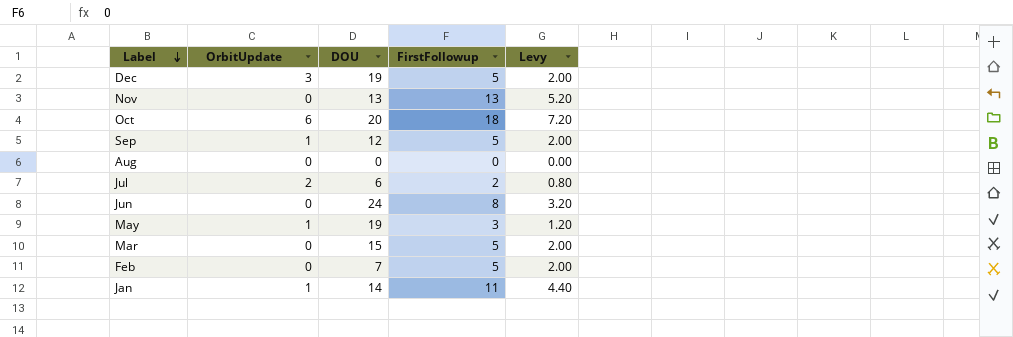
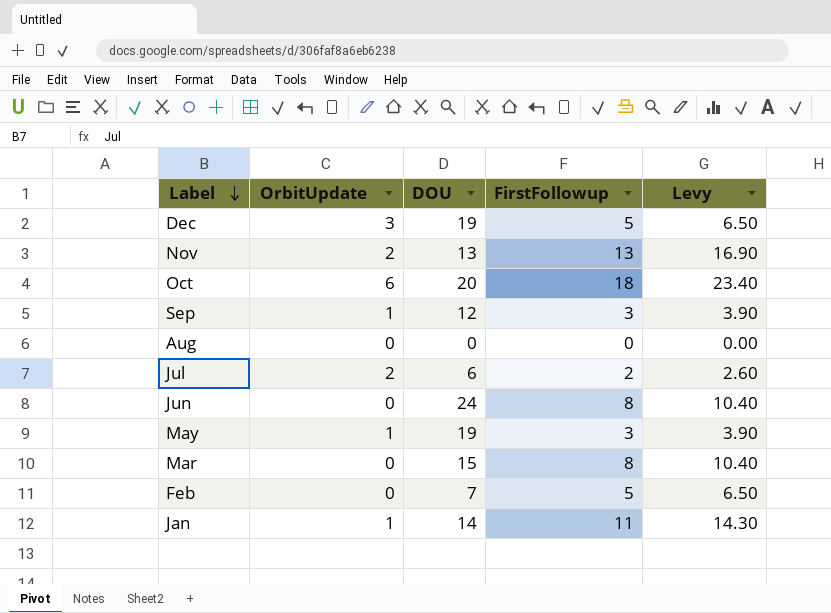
column Levy | formula: [FirstFollowup] * 0.4 -> [FirstFollowup] * 1.3
Nov | OrbitUpdate: 0 -> 2
Sep | FirstFollowup: 5 -> 3
Mar | FirstFollowup: 5 -> 8

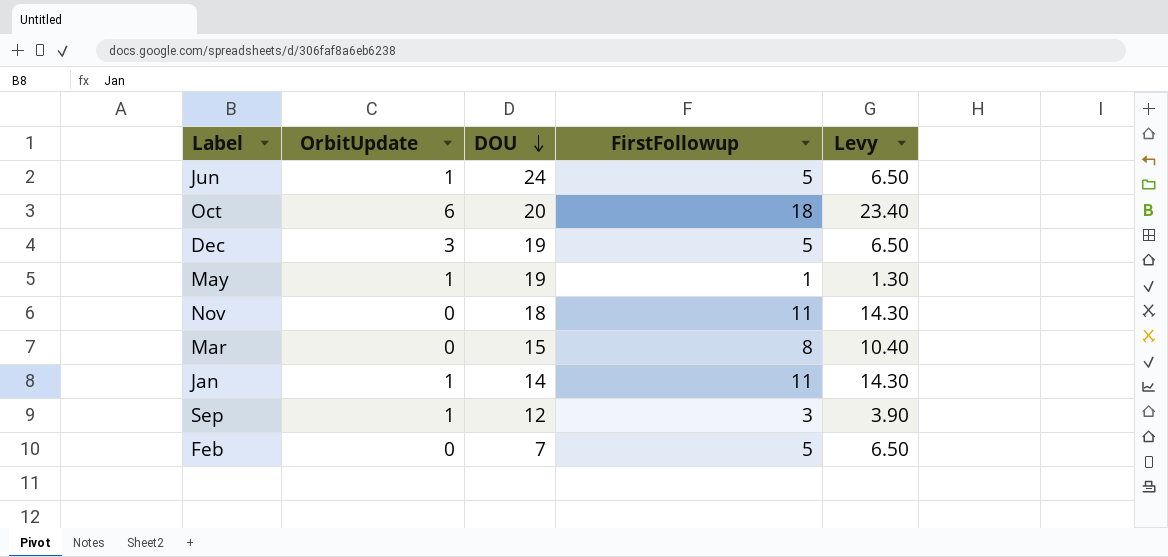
row order: Label descending -> DOU descending
row Aug: 0 | 0 | 0 | 0.00 -> none
row Jul: 2 | 6 | 2 | 2.60 -> none
Jun | OrbitUpdate: 0 -> 1
Jun | FirstFollowup: 8 -> 5
Jun | Levy: 10.40 -> 6.50
May | FirstFollowup: 3 -> 1
May | Levy: 3.90 -> 1.30
Nov | OrbitUpdate: 2 -> 0
Nov | DOU: 13 -> 18
Nov | FirstFollowup: 13 -> 11
Nov | Levy: 16.90 -> 14.30

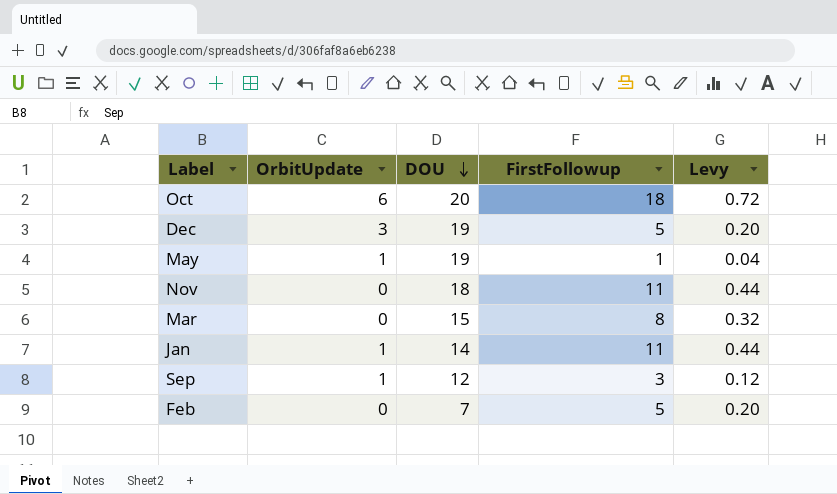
column Levy | formula: [FirstFollowup] * 1.3 -> [FirstFollowup] * 0.04
row Jun: 1 | 24 | 5 | 6.50 -> none

